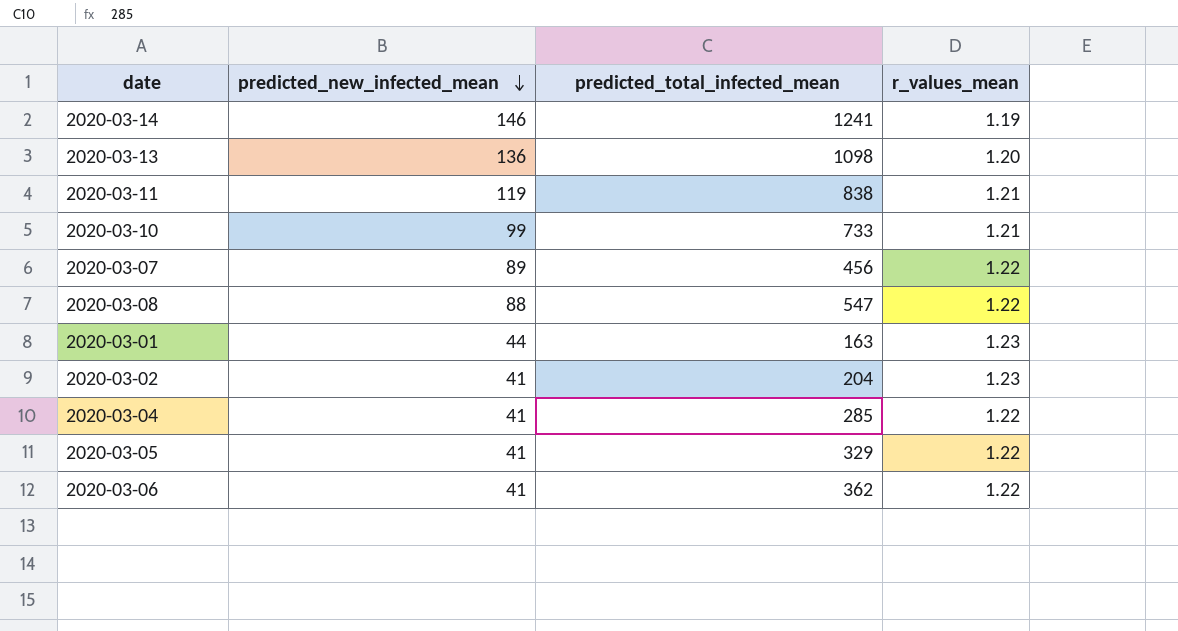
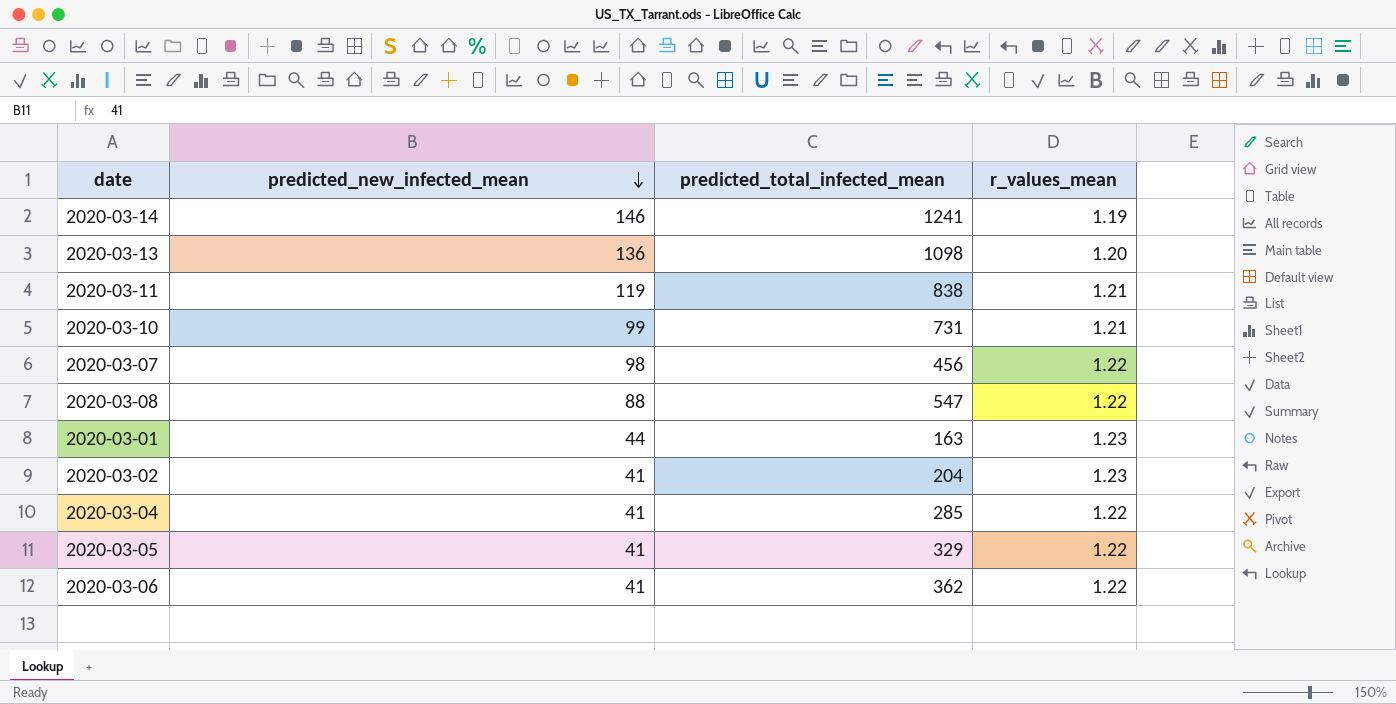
2020-03-10 | predicted_total_infected_mean: 733 -> 731
2020-03-07 | predicted_new_infected_mean: 89 -> 98

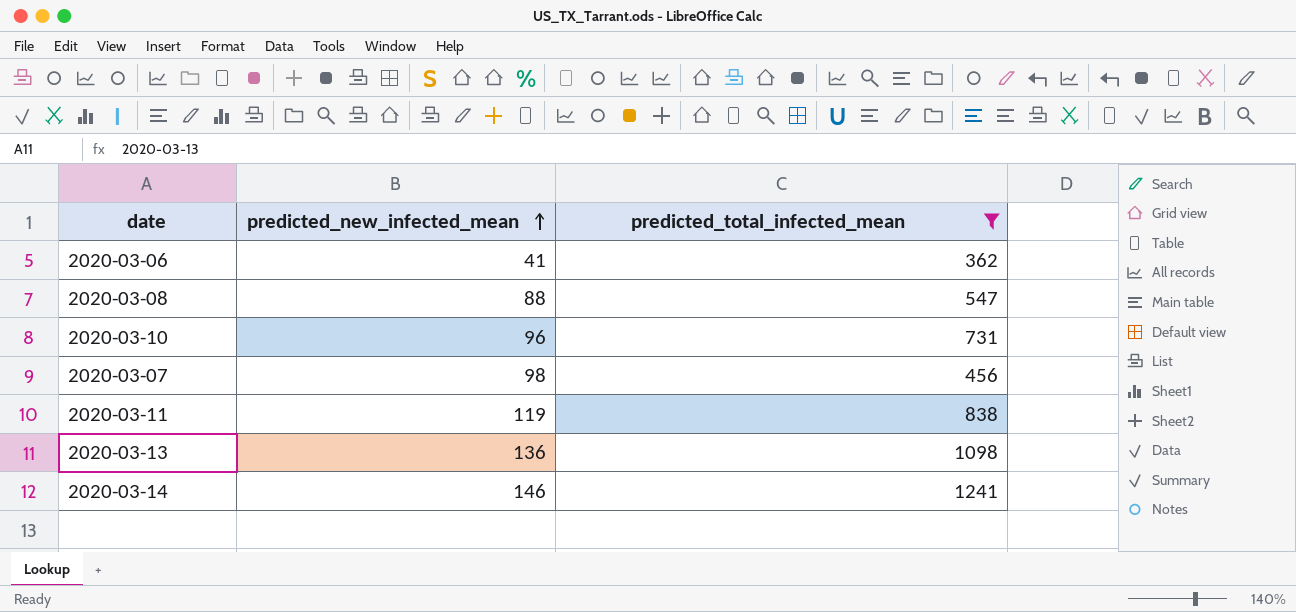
filter: none -> predicted_total_infected_mean >= 362
row order: predicted_new_infected_mean descending -> predicted_new_infected_mean ascending
column r_values_mean | position: 4 -> none
2020-03-10 | predicted_new_infected_mean: 99 -> 96

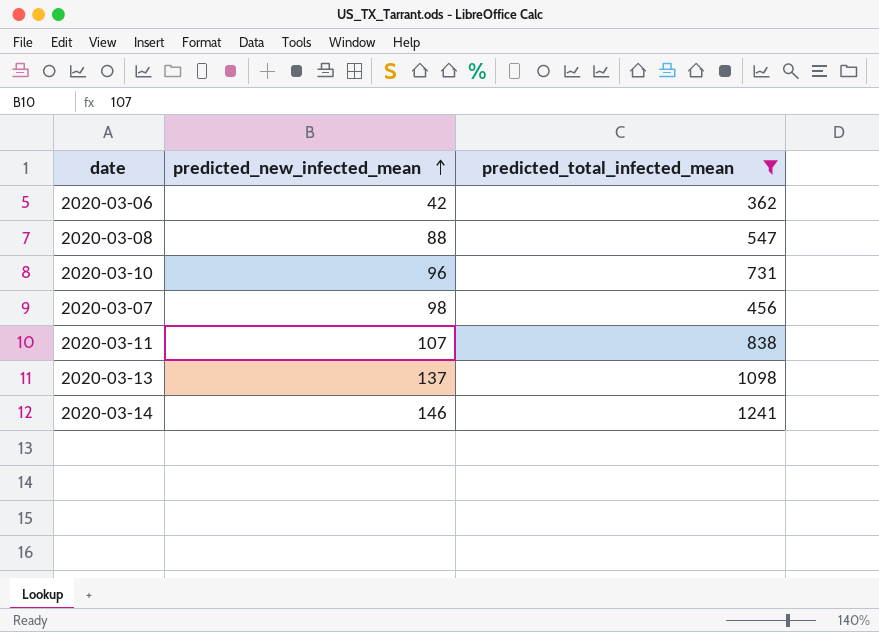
2020-03-06 | predicted_new_infected_mean: 41 -> 42
2020-03-11 | predicted_new_infected_mean: 119 -> 107
2020-03-13 | predicted_new_infected_mean: 136 -> 137

